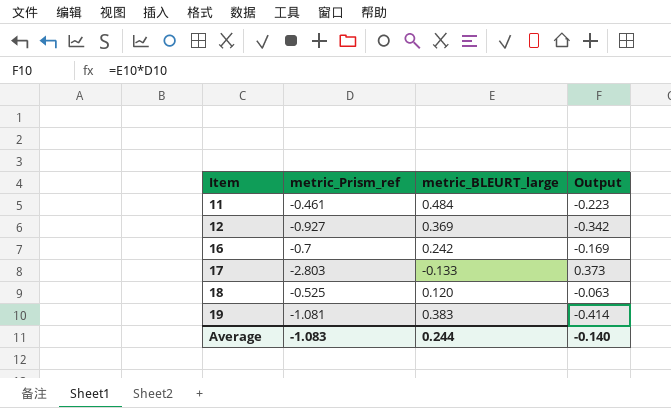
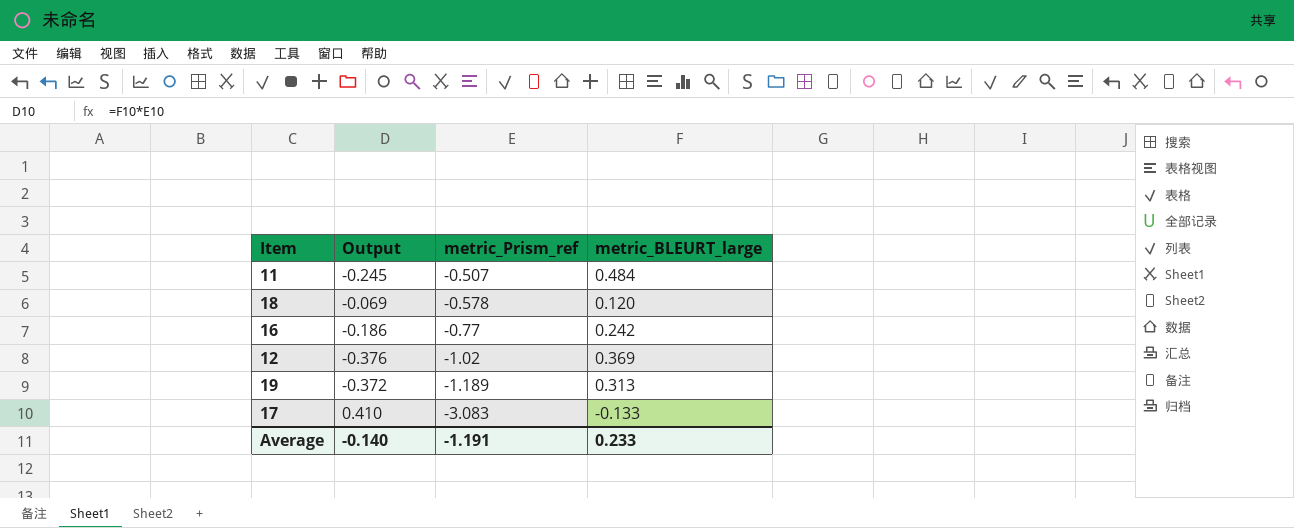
row order: Item ascending -> metric_Prism_ref descending
column Output | position: 4 -> 2
11 | Output: -0.223 -> -0.245
11 | metric_Prism_ref: -0.461 -> -0.507
18 | Output: -0.063 -> -0.069
18 | metric_Prism_ref: -0.525 -> -0.578
16 | Output: -0.169 -> -0.186
16 | metric_Prism_ref: -0.7 -> -0.77
12 | Output: -0.342 -> -0.376
12 | metric_Prism_ref: -0.927 -> -1.02
19 | Output: -0.414 -> -0.372
19 | metric_Prism_ref: -1.081 -> -1.189
19 | metric_BLEURT_large: 0.383 -> 0.313
17 | Output: 0.373 -> 0.410
17 | metric_Prism_ref: -2.803 -> -3.083
Average | metric_Prism_ref: -1.083 -> -1.191
Average | metric_BLEURT_large: 0.244 -> 0.233

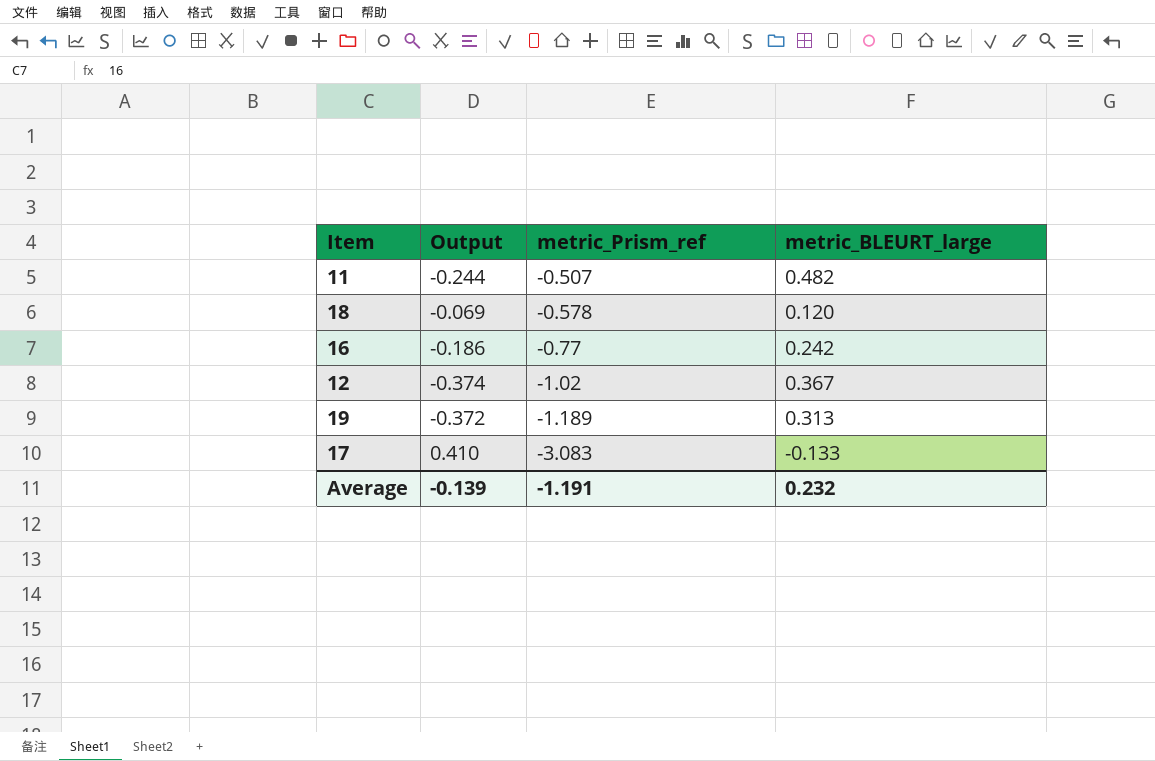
11 | Output: -0.245 -> -0.244
11 | metric_BLEURT_large: 0.484 -> 0.482
12 | Output: -0.376 -> -0.374
12 | metric_BLEURT_large: 0.369 -> 0.367
Average | Output: -0.140 -> -0.139
Average | metric_BLEURT_large: 0.233 -> 0.232

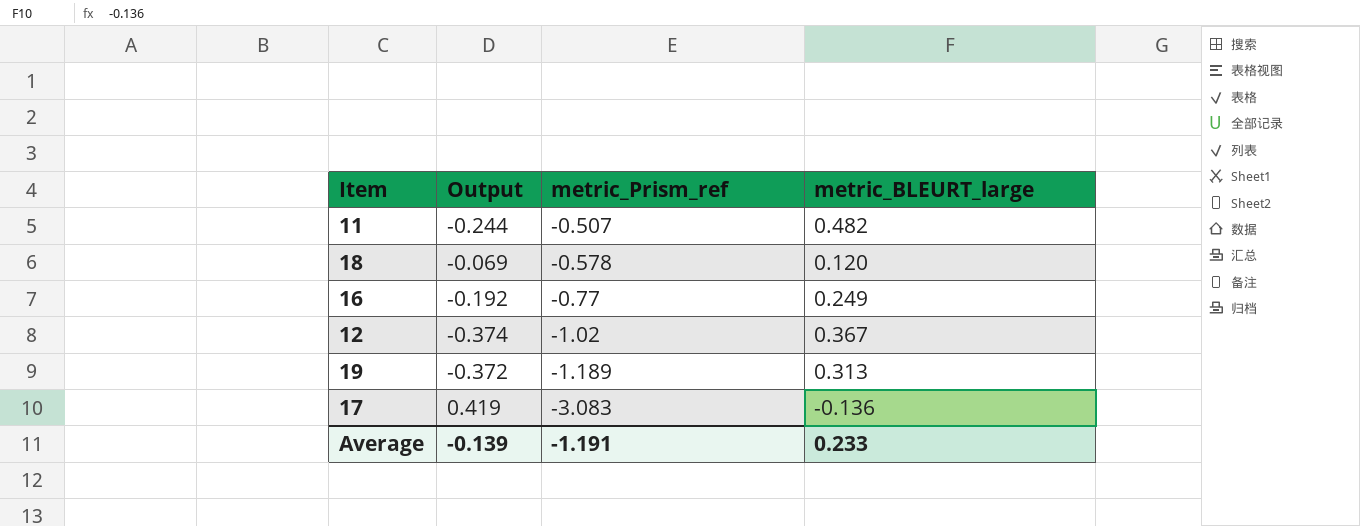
16 | Output: -0.186 -> -0.192
16 | metric_BLEURT_large: 0.242 -> 0.249
17 | Output: 0.410 -> 0.419
17 | metric_BLEURT_large: -0.133 -> -0.136
Average | metric_BLEURT_large: 0.232 -> 0.233

